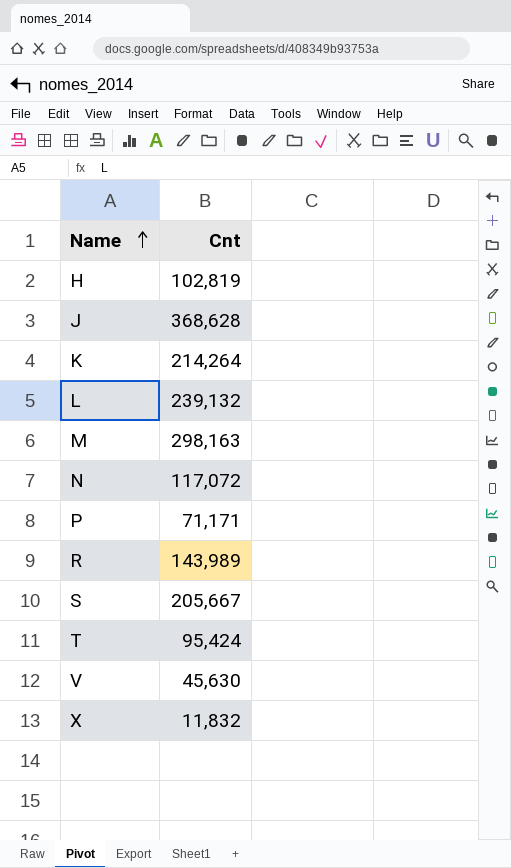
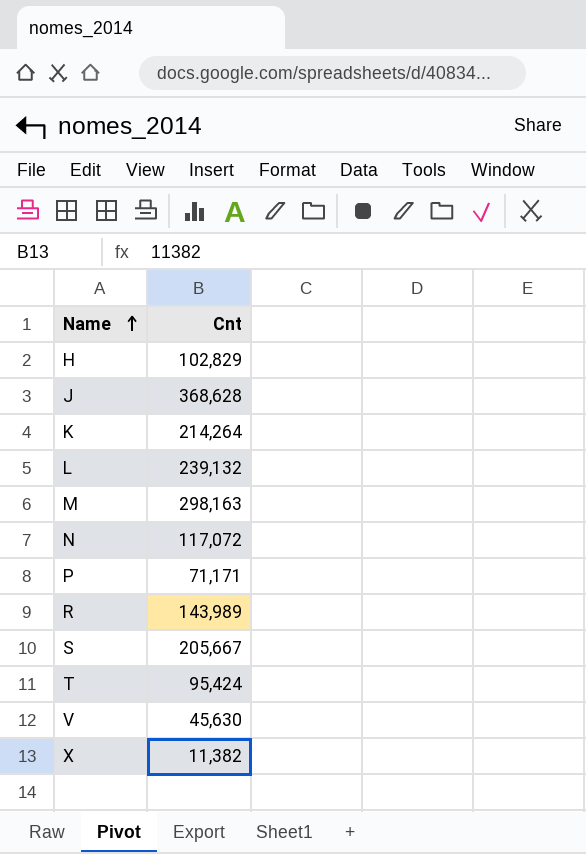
H | Cnt: 102,819 -> 102,829
X | Cnt: 11,832 -> 11,382

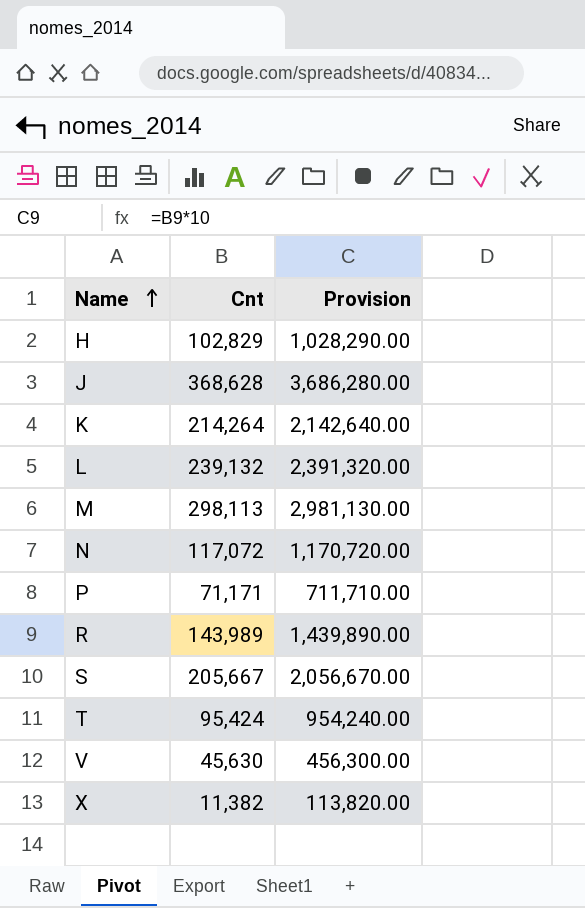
column Provision | formula: none -> [Cnt] * 10
M | Cnt: 298,163 -> 298,113

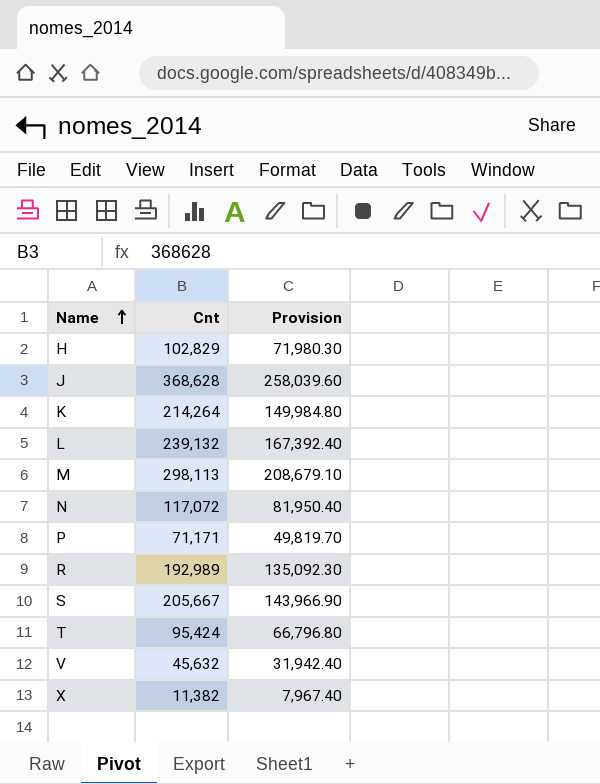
column Provision | formula: [Cnt] * 10 -> [Cnt] * 0.7
R | Cnt: 143,989 -> 192,989
V | Cnt: 45,630 -> 45,632

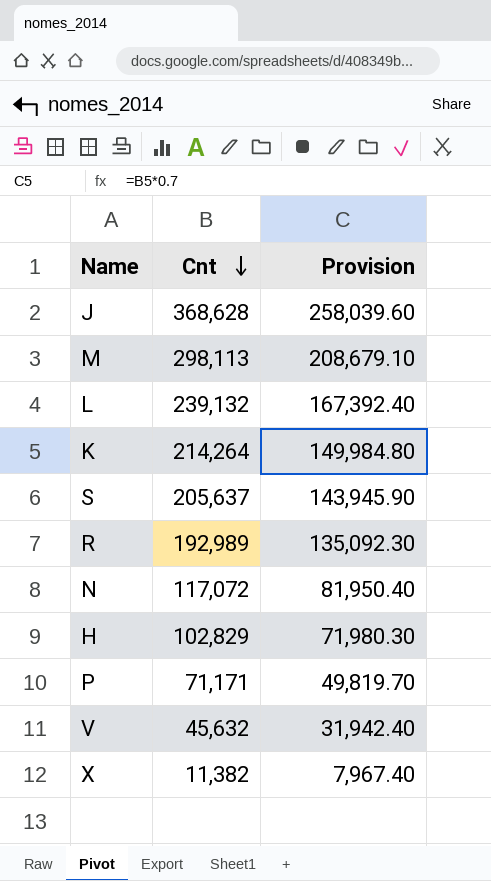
row order: Name ascending -> Cnt descending
row T: 95,424 | 66,796.80 -> none
S | Cnt: 205,667 -> 205,637
S | Provision: 143,966.90 -> 143,945.90

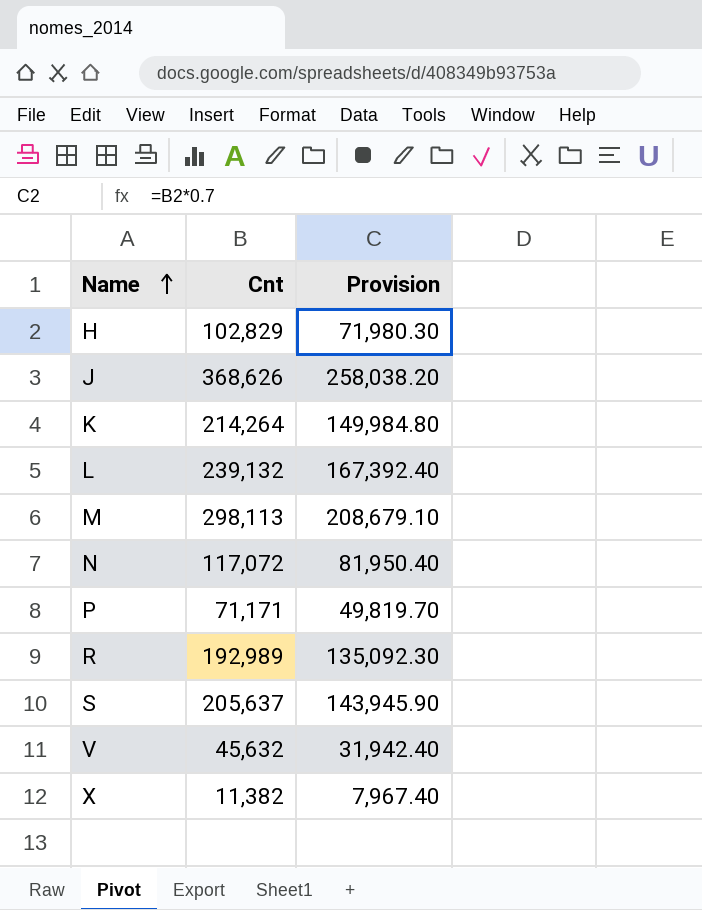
row order: Cnt descending -> Name ascending
J | Cnt: 368,628 -> 368,626
J | Provision: 258,039.60 -> 258,038.20

